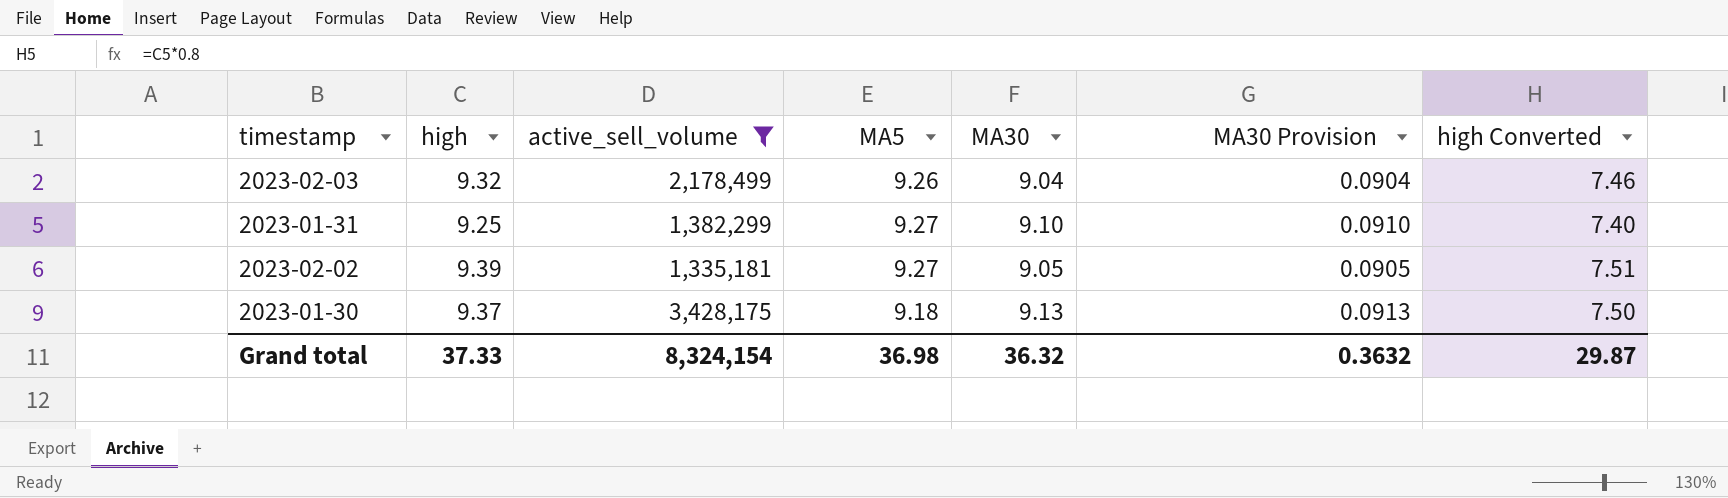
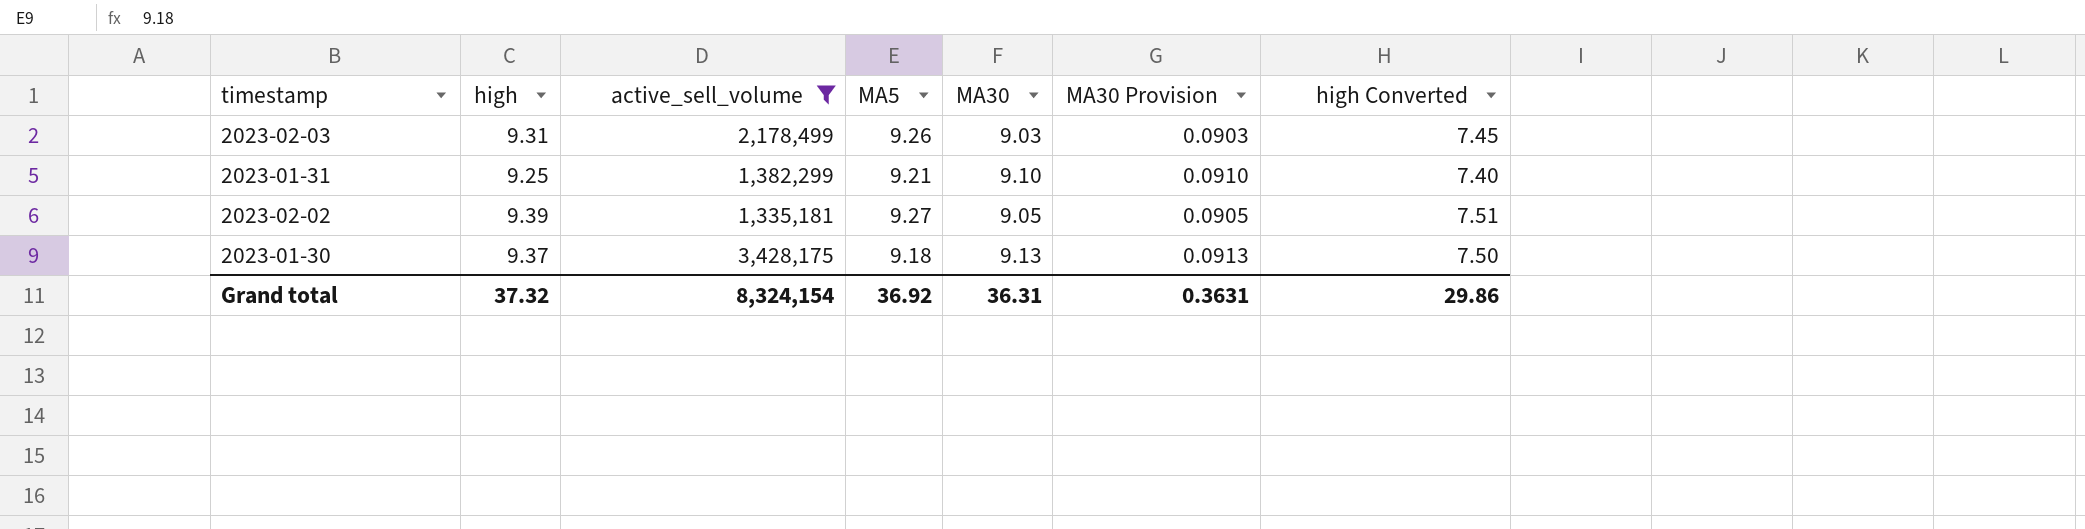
2023-02-03 | high: 9.32 -> 9.31
2023-02-03 | MA30: 9.04 -> 9.03
2023-02-03 | MA30 Provision: 0.0904 -> 0.0903
2023-02-03 | high Converted: 7.46 -> 7.45
2023-01-31 | MA5: 9.27 -> 9.21
Grand total | high: 37.33 -> 37.32
Grand total | MA5: 36.98 -> 36.92
Grand total | MA30: 36.32 -> 36.31
Grand total | MA30 Provision: 0.3632 -> 0.3631
Grand total | high Converted: 29.87 -> 29.86

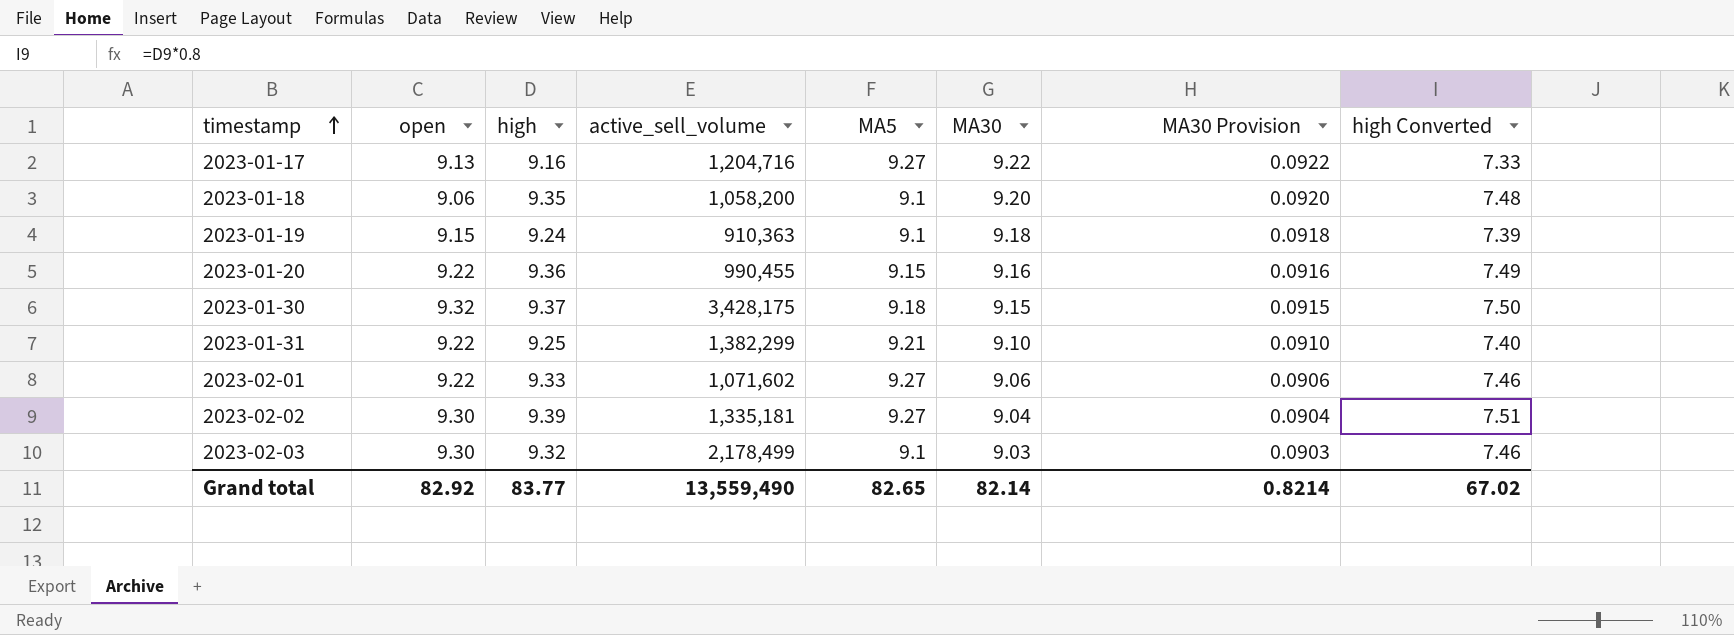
filter: active_sell_volume >= 1,335,181 -> none
row order: none -> timestamp ascending
column open | position: none -> 2
2023-01-30 | MA30: 9.13 -> 9.15
2023-01-30 | MA30 Provision: 0.0913 -> 0.0915
2023-02-02 | MA30: 9.05 -> 9.04
2023-02-02 | MA30 Provision: 0.0905 -> 0.0904
2023-02-03 | high: 9.31 -> 9.32
2023-02-03 | MA5: 9.26 -> 9.1
2023-02-03 | high Converted: 7.45 -> 7.46
Grand total | high: 37.32 -> 83.77
Grand total | active_sell_volume: 8,324,154 -> 13,559,490
Grand total | MA5: 36.92 -> 82.65
Grand total | MA30: 36.31 -> 82.14
Grand total | MA30 Provision: 0.3631 -> 0.8214
Grand total | high Converted: 29.86 -> 67.02

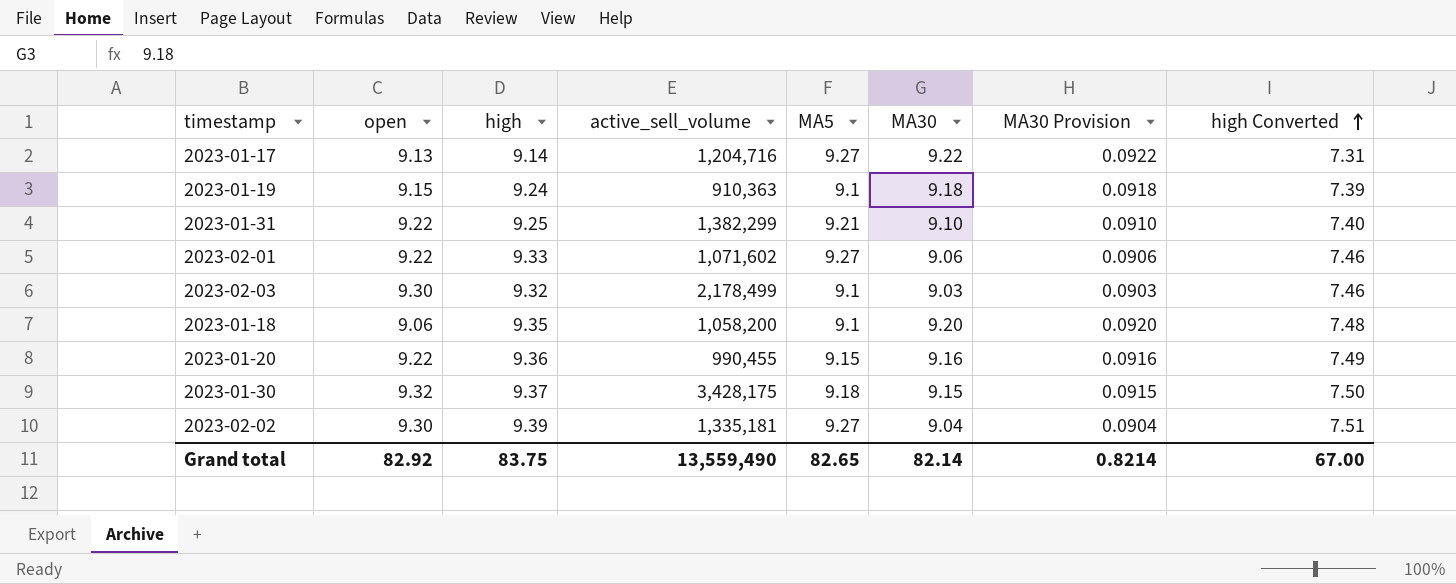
row order: timestamp ascending -> high Converted ascending
2023-01-17 | high: 9.16 -> 9.14
2023-01-17 | high Converted: 7.33 -> 7.31
Grand total | high: 83.77 -> 83.75
Grand total | high Converted: 67.02 -> 67.00

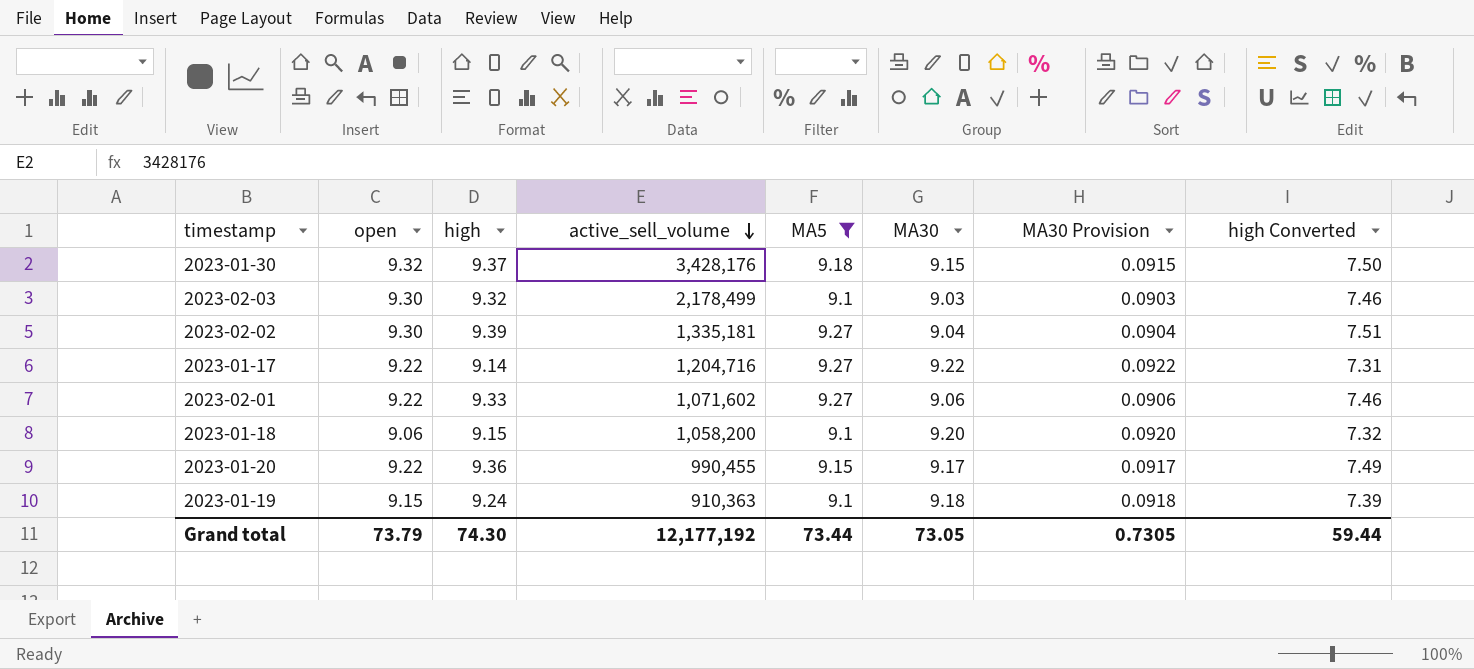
filter: none -> MA5 != 9.21
row order: high Converted ascending -> active_sell_volume descending
2023-01-30 | active_sell_volume: 3,428,175 -> 3,428,176
2023-01-17 | open: 9.13 -> 9.22
2023-01-18 | high: 9.35 -> 9.15
2023-01-18 | high Converted: 7.48 -> 7.32
2023-01-20 | MA30: 9.16 -> 9.17
2023-01-20 | MA30 Provision: 0.0916 -> 0.0917
Grand total | open: 82.92 -> 73.79
Grand total | high: 83.75 -> 74.30
Grand total | active_sell_volume: 13,559,490 -> 12,177,192
Grand total | MA5: 82.65 -> 73.44
Grand total | MA30: 82.14 -> 73.05
Grand total | MA30 Provision: 0.8214 -> 0.7305
Grand total | high Converted: 67.00 -> 59.44

